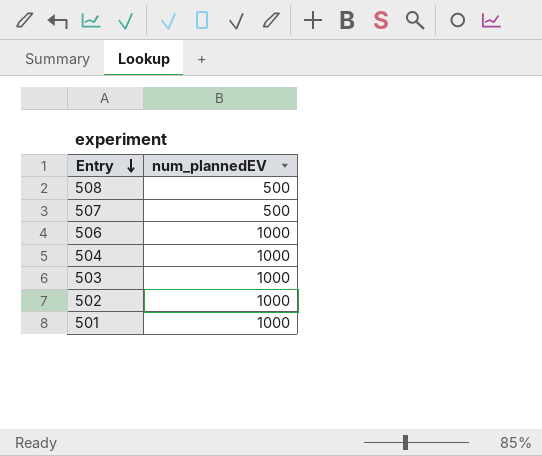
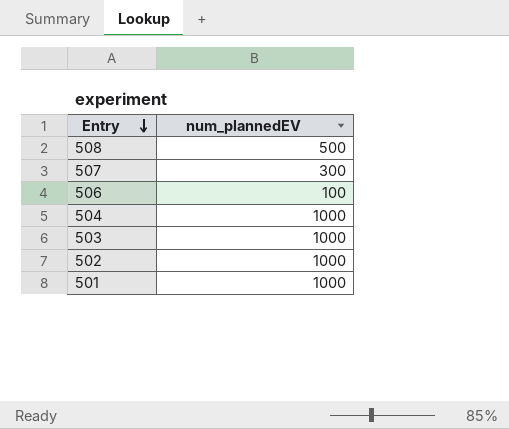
507 | num_plannedEV: 500 -> 300
506 | num_plannedEV: 1000 -> 100

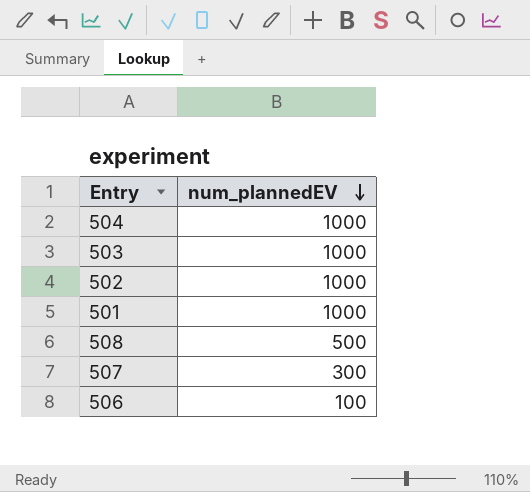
row order: Entry descending -> num_plannedEV descending

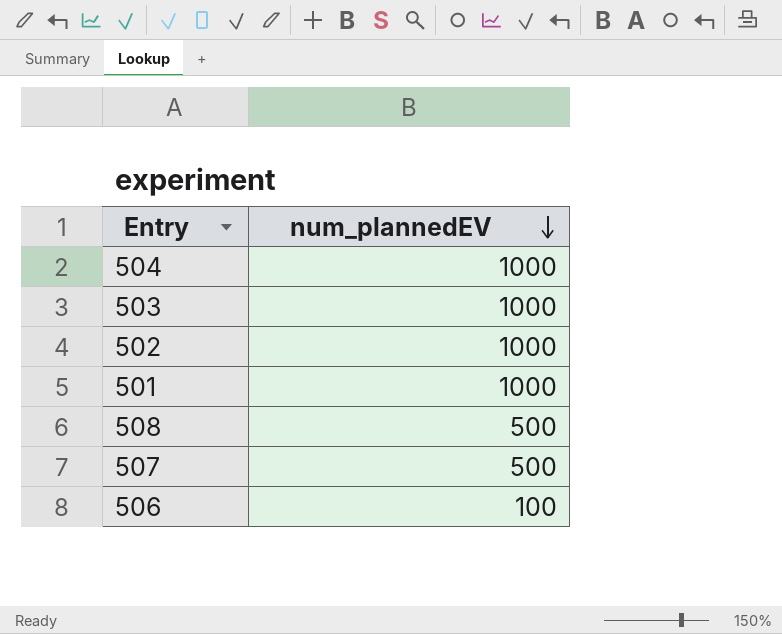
507 | num_plannedEV: 300 -> 500

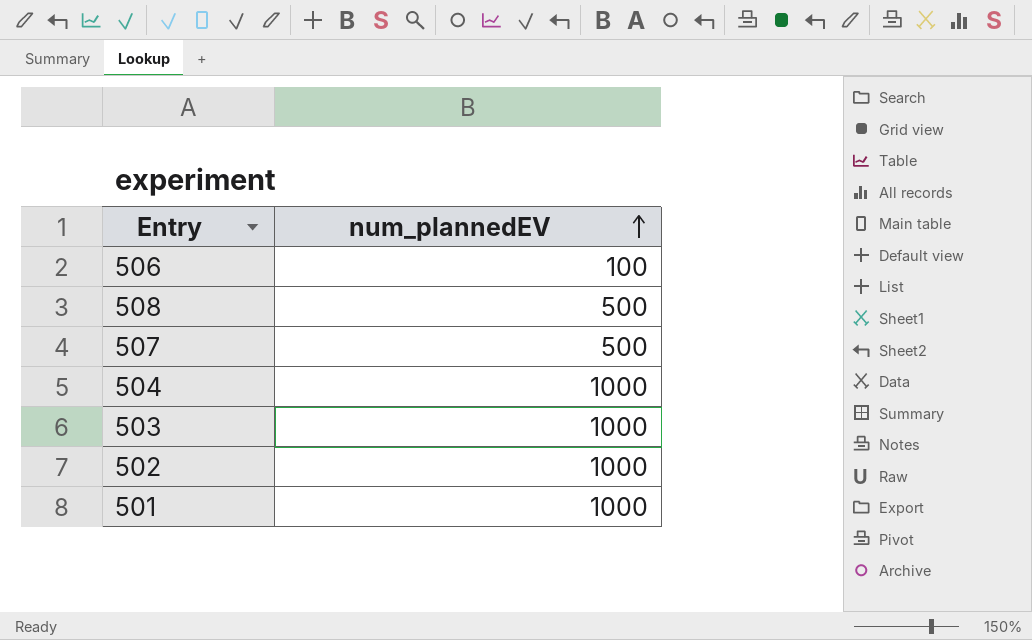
row order: num_plannedEV descending -> num_plannedEV ascending

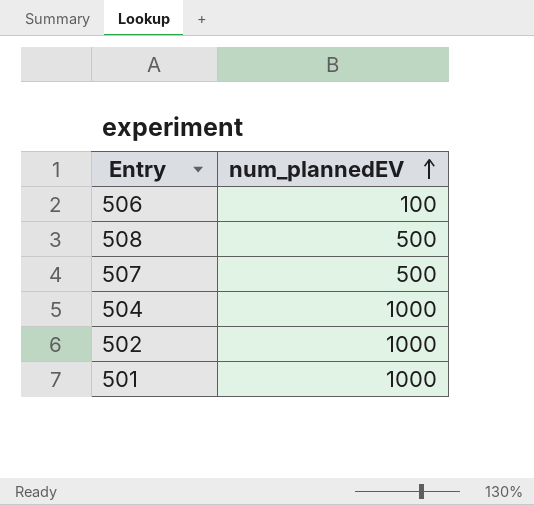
row 503: 1000 -> none

